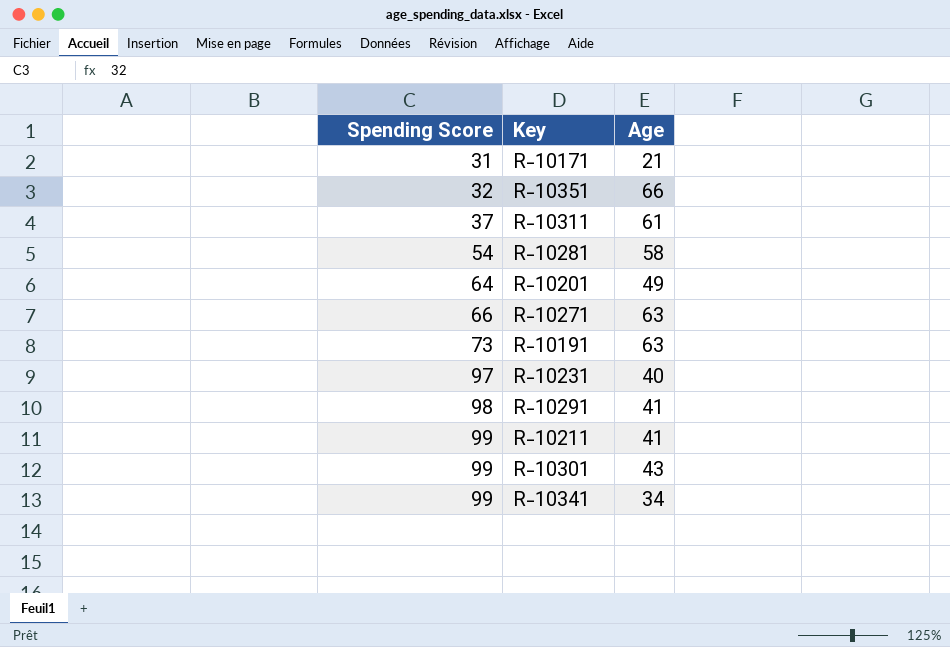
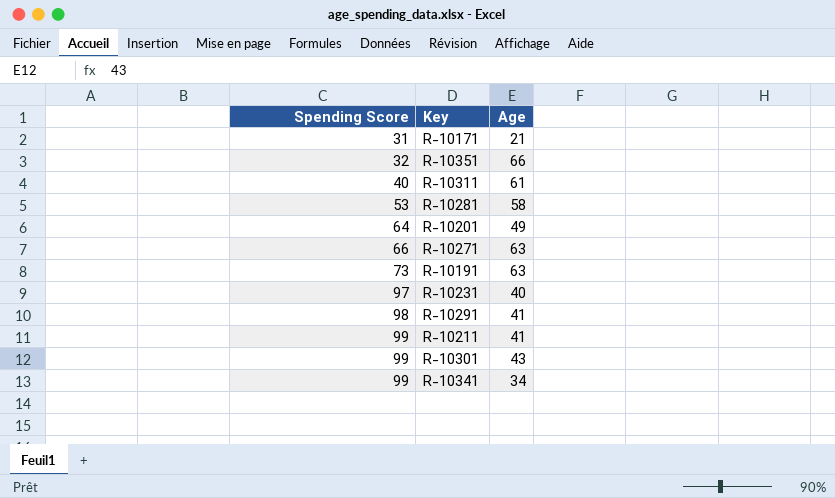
R-10311 | Spending Score: 37 -> 40
R-10281 | Spending Score: 54 -> 53

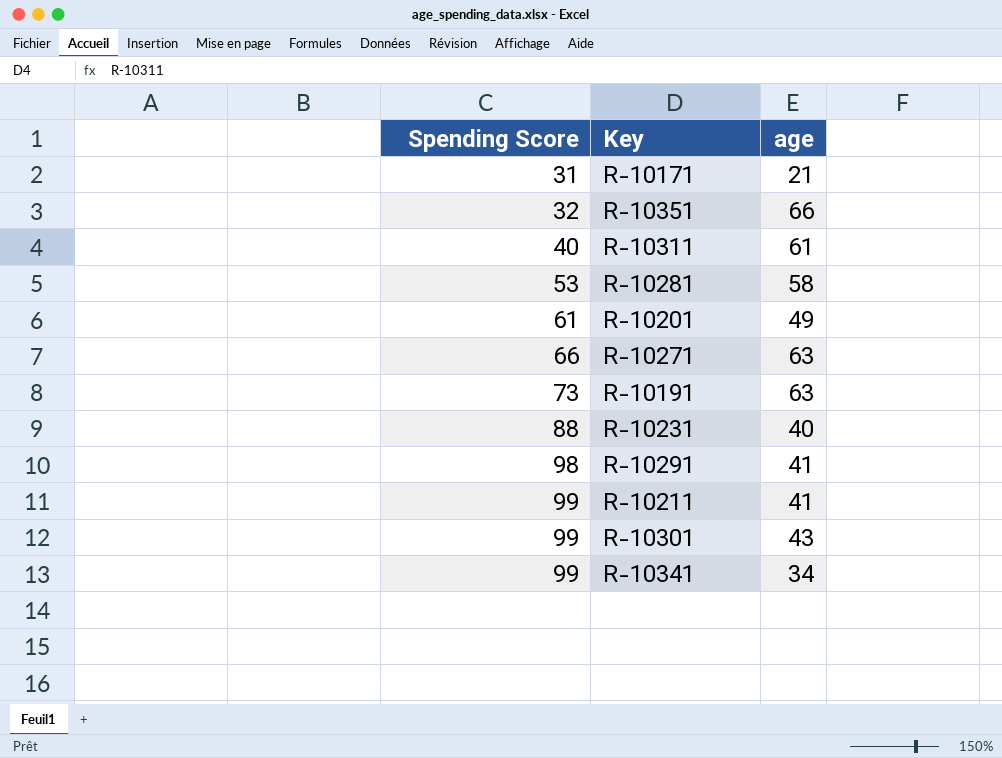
column name: Age -> age
R-10201 | Spending Score: 64 -> 61
R-10231 | Spending Score: 97 -> 88

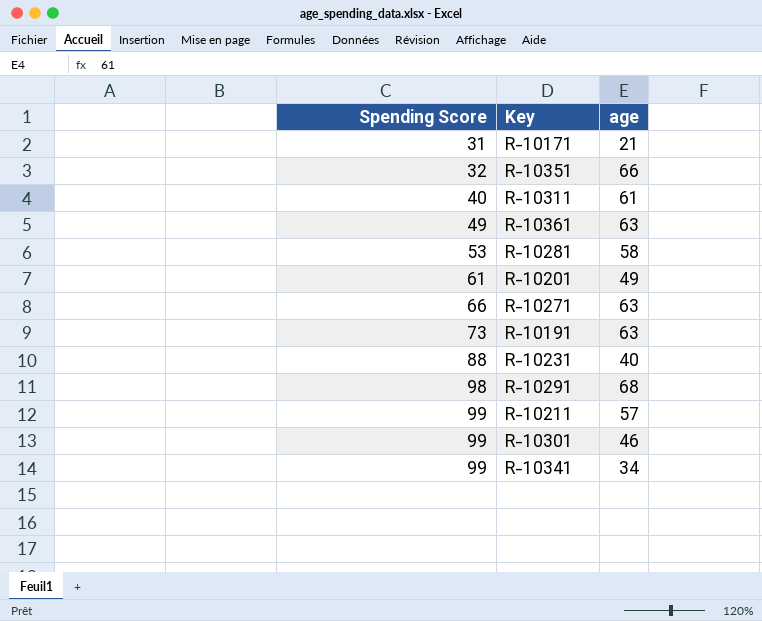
row R-10361: none -> 49 | 63
R-10291 | age: 41 -> 68
R-10211 | age: 41 -> 57
R-10301 | age: 43 -> 46

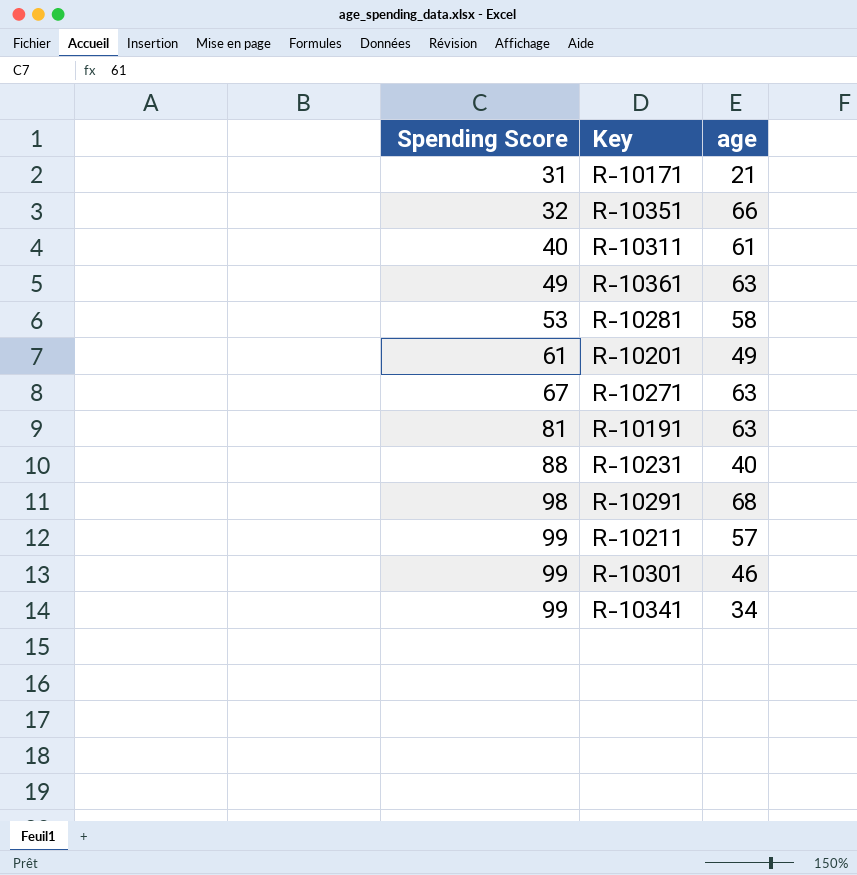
R-10271 | Spending Score: 66 -> 67
R-10191 | Spending Score: 73 -> 81

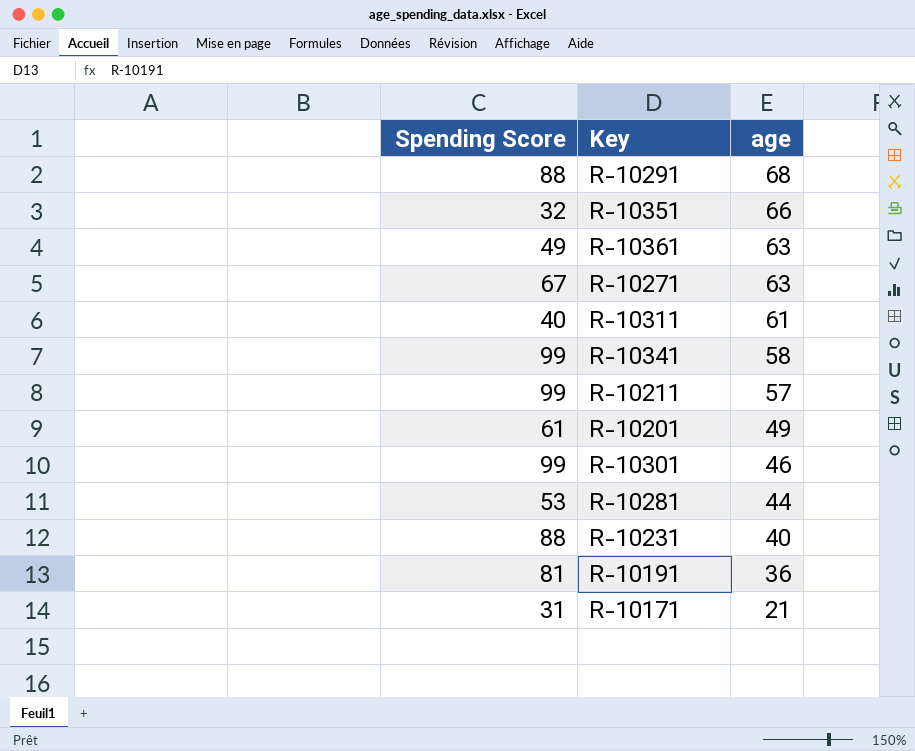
row order: Spending Score ascending -> age descending
R-10291 | Spending Score: 98 -> 88
R-10341 | age: 34 -> 58
R-10281 | age: 58 -> 44
R-10191 | age: 63 -> 36

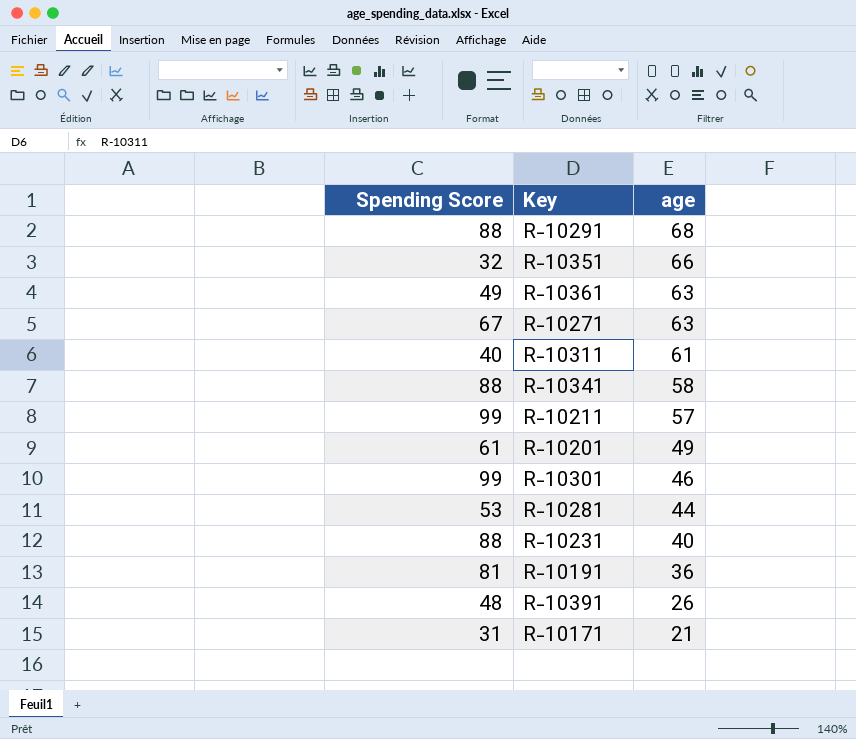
R-10341 | Spending Score: 99 -> 88
row R-10391: none -> 48 | 26

